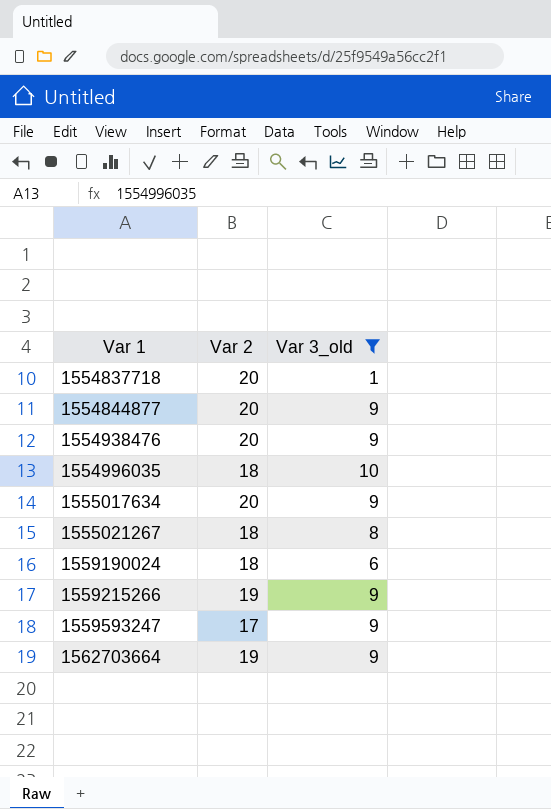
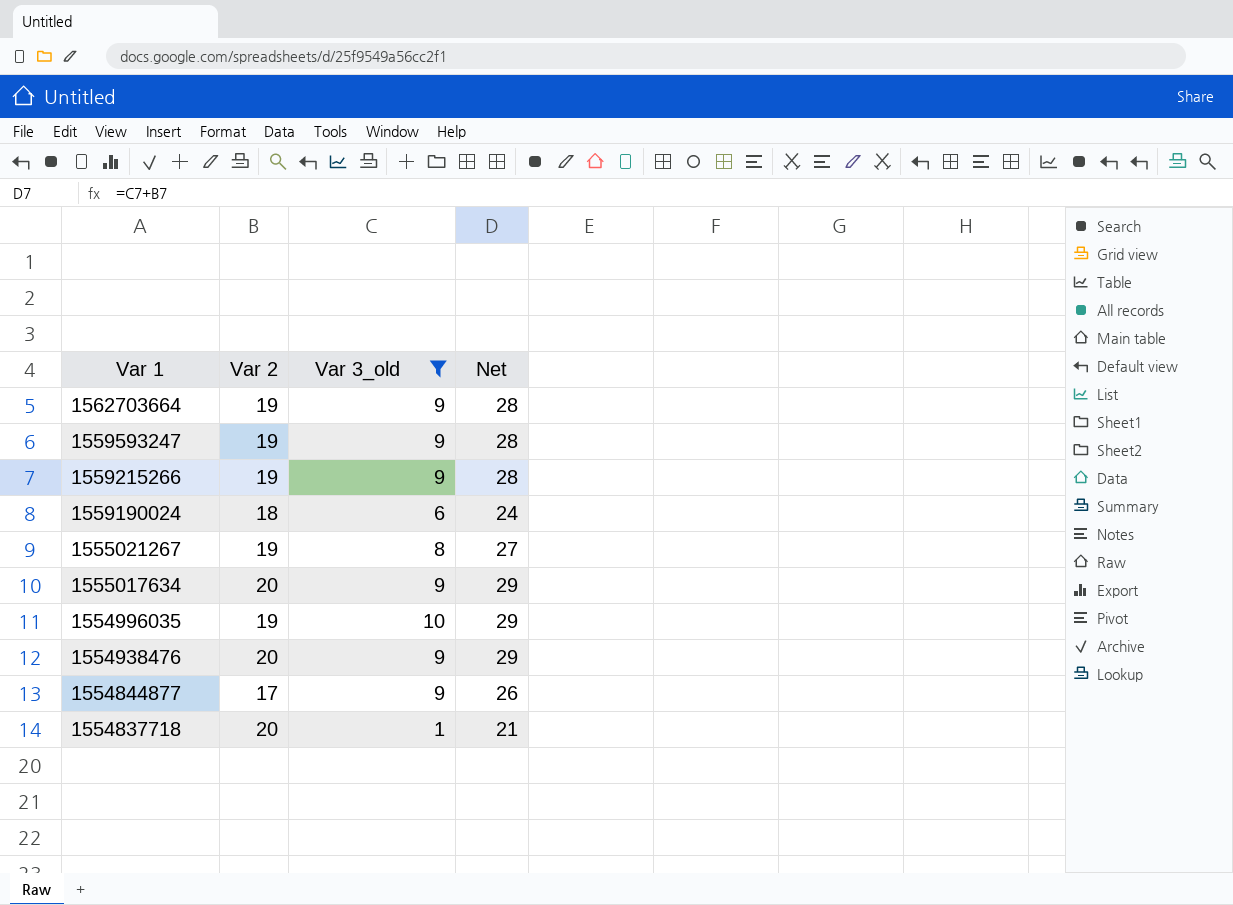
row order: Var 1 ascending -> Var 1 descending
column Net | formula: none -> [Var 2] + [Var 3_old]
1559593247 | Var 2: 17 -> 19
1555021267 | Var 2: 18 -> 19
1554996035 | Var 2: 18 -> 19
1554844877 | Var 2: 20 -> 17

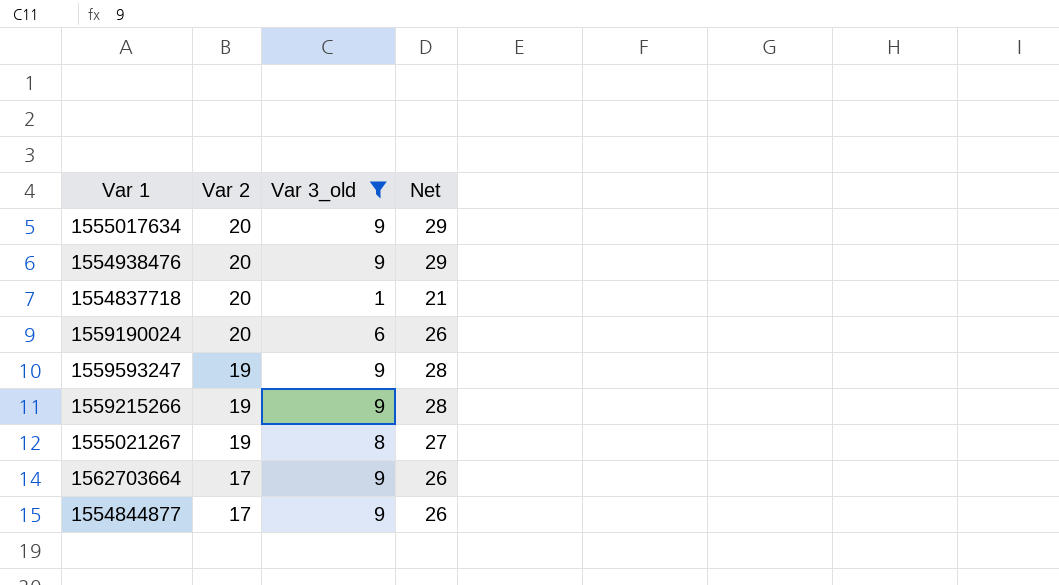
row order: Var 1 descending -> Var 2 descending
row 1554996035: 19 | 10 | 29 -> none
1559190024 | Var 2: 18 -> 20
1559190024 | Net: 24 -> 26
1562703664 | Var 2: 19 -> 17
1562703664 | Net: 28 -> 26

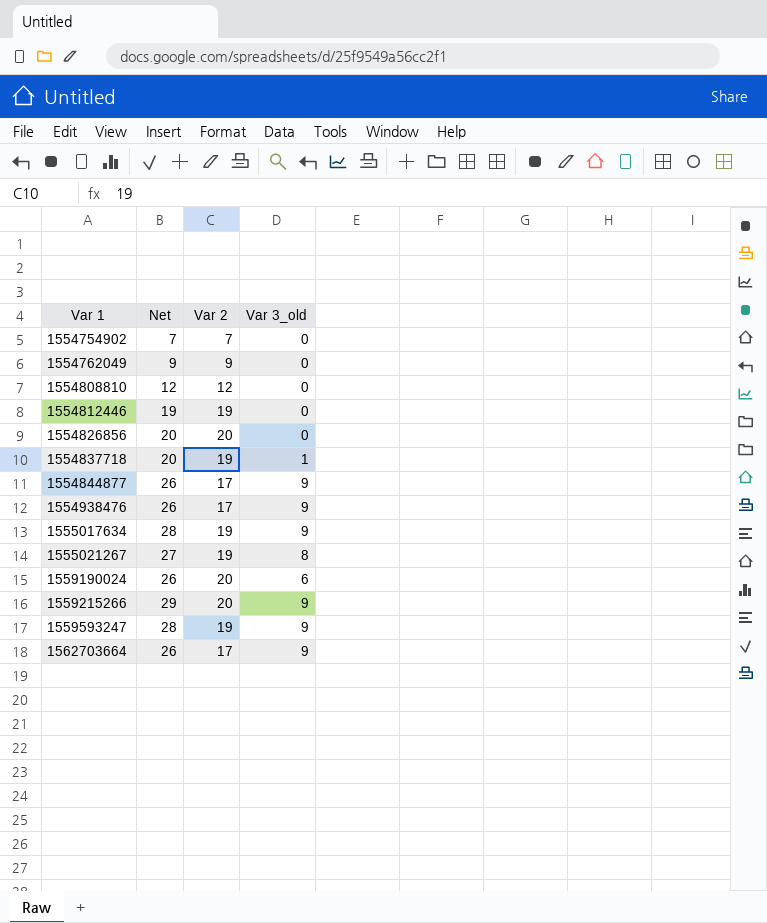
filter: Var 3_old != 0 -> none
row order: Var 2 descending -> Var 1 ascending
column Net | position: 4 -> 2
1554837718 | Net: 21 -> 20
1554837718 | Var 2: 20 -> 19
1554938476 | Net: 29 -> 26
1554938476 | Var 2: 20 -> 17
1555017634 | Net: 29 -> 28
1555017634 | Var 2: 20 -> 19
1559215266 | Net: 28 -> 29
1559215266 | Var 2: 19 -> 20

